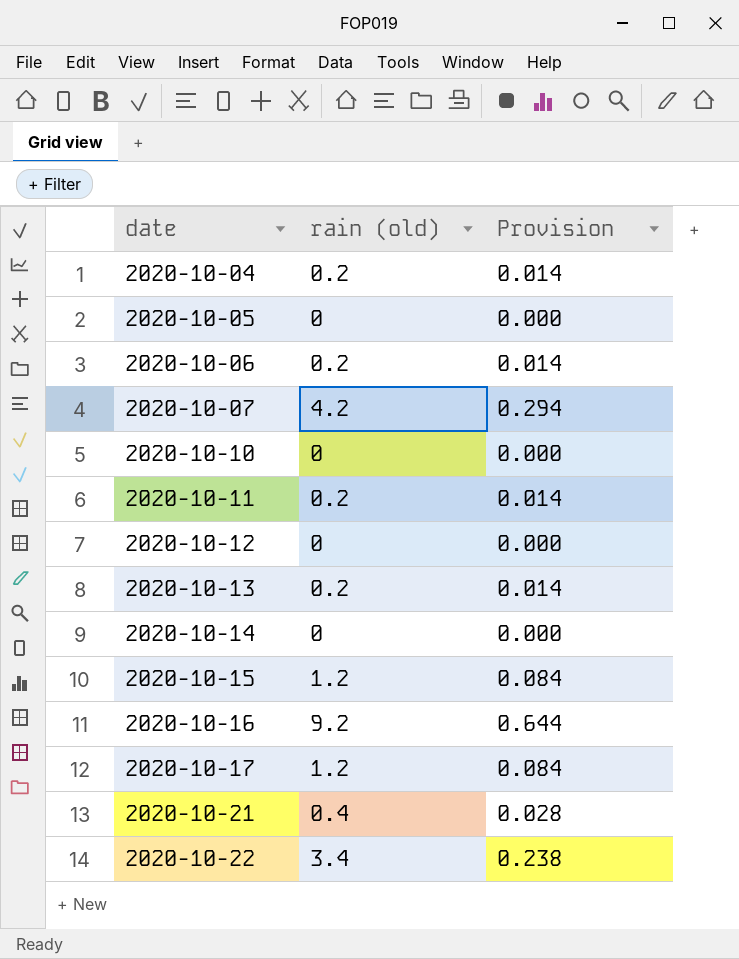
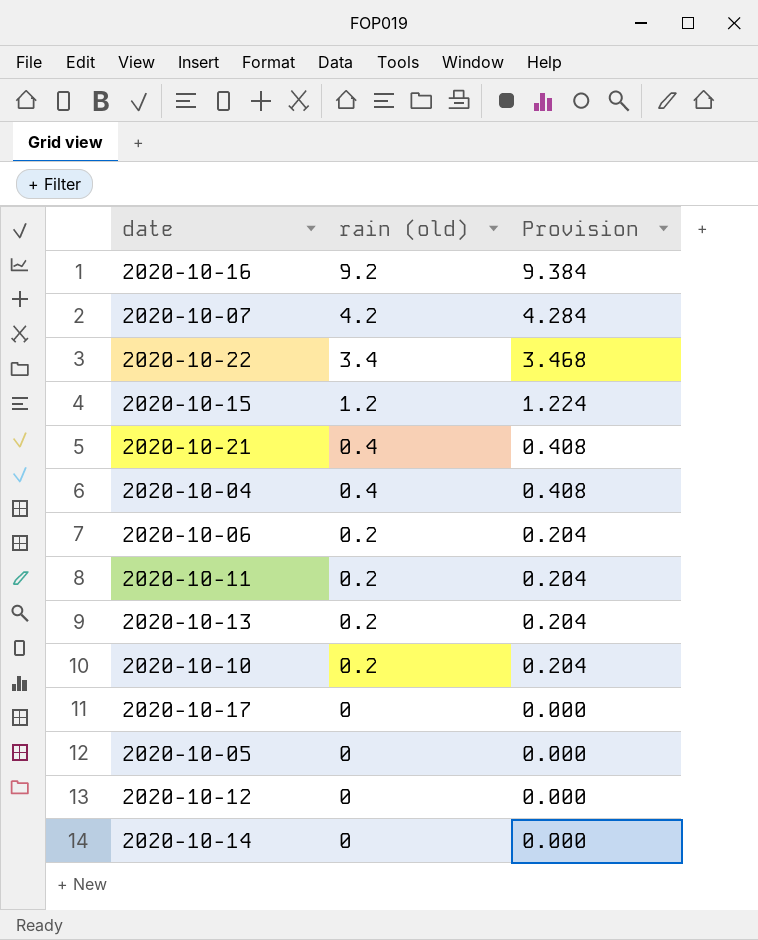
row order: date ascending -> rain (old) descending
column Provision | formula: [rain (old)] * 0.07 -> [rain (old)] * 1.02
2020-10-04 | rain (old): 0.2 -> 0.4
2020-10-10 | rain (old): 0 -> 0.2
2020-10-17 | rain (old): 1.2 -> 0

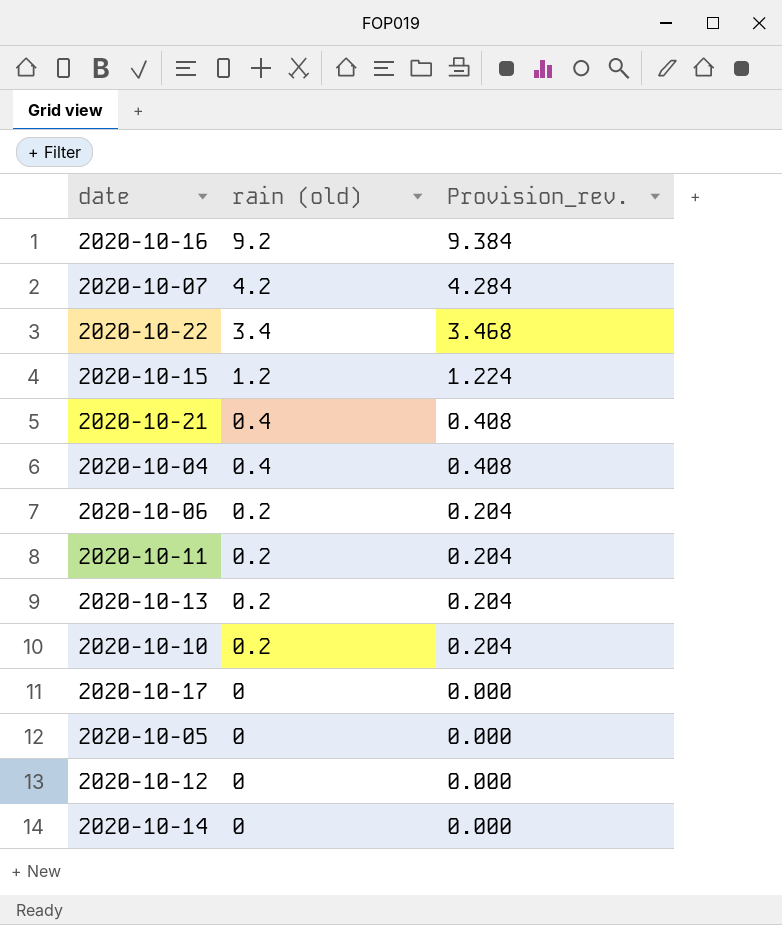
column name: Provision -> Provision_rev.

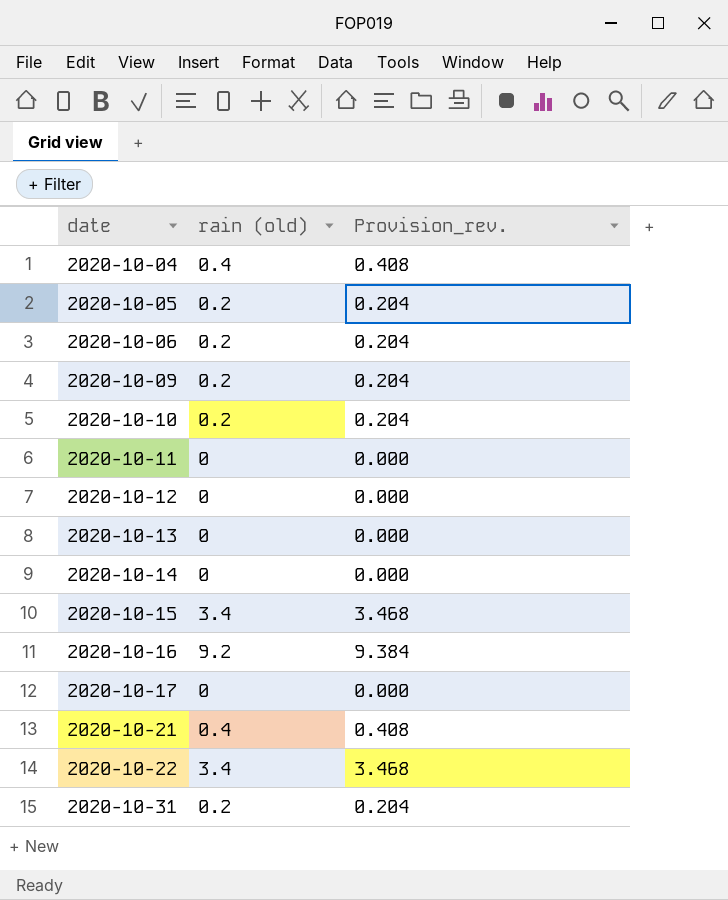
row order: rain (old) descending -> date ascending
row 2020-10-07: 4.2 | 4.284 -> none
2020-10-05 | rain (old): 0 -> 0.2
2020-10-05 | Provision_rev.: 0.000 -> 0.204
row 2020-10-09: none -> 0.2 | 0.204
2020-10-11 | rain (old): 0.2 -> 0
2020-10-11 | Provision_rev.: 0.204 -> 0.000
2020-10-13 | rain (old): 0.2 -> 0
2020-10-13 | Provision_rev.: 0.204 -> 0.000
2020-10-15 | rain (old): 1.2 -> 3.4
2020-10-15 | Provision_rev.: 1.224 -> 3.468
row 2020-10-31: none -> 0.2 | 0.204

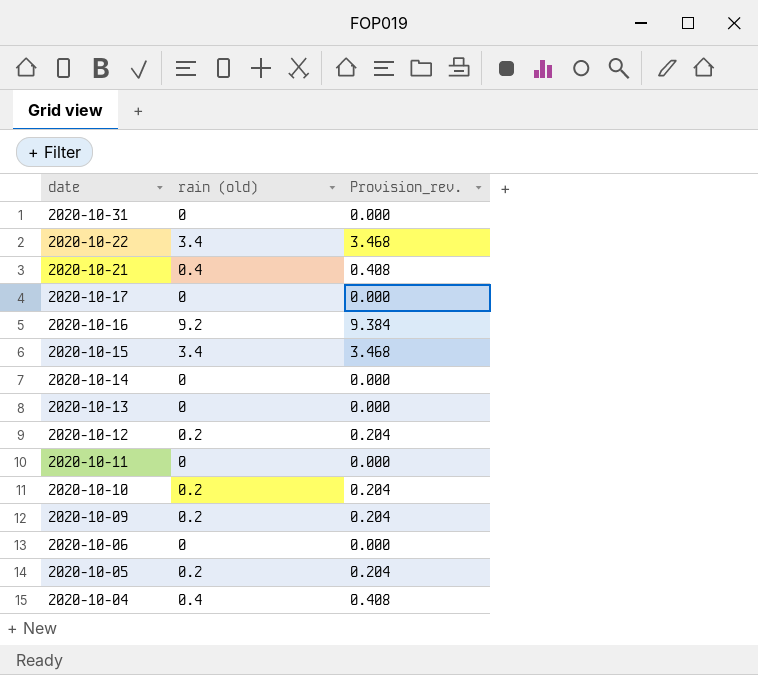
row order: date ascending -> date descending
2020-10-31 | rain (old): 0.2 -> 0
2020-10-31 | Provision_rev.: 0.204 -> 0.000
2020-10-12 | rain (old): 0 -> 0.2
2020-10-12 | Provision_rev.: 0.000 -> 0.204
2020-10-06 | rain (old): 0.2 -> 0
2020-10-06 | Provision_rev.: 0.204 -> 0.000

